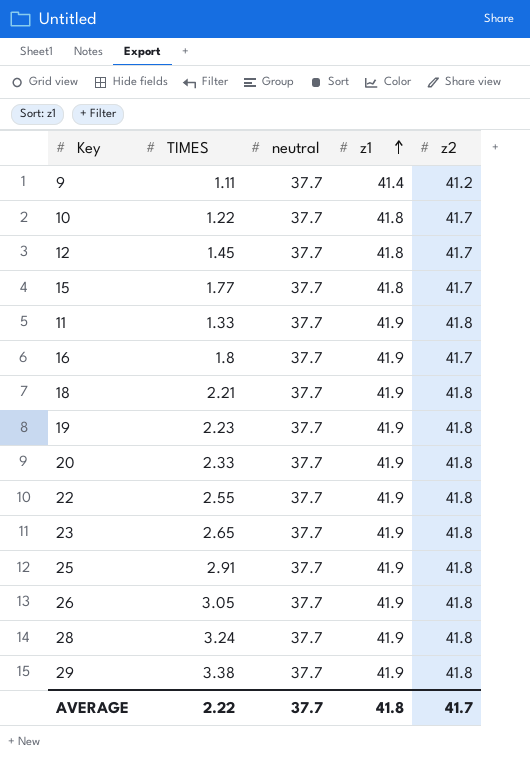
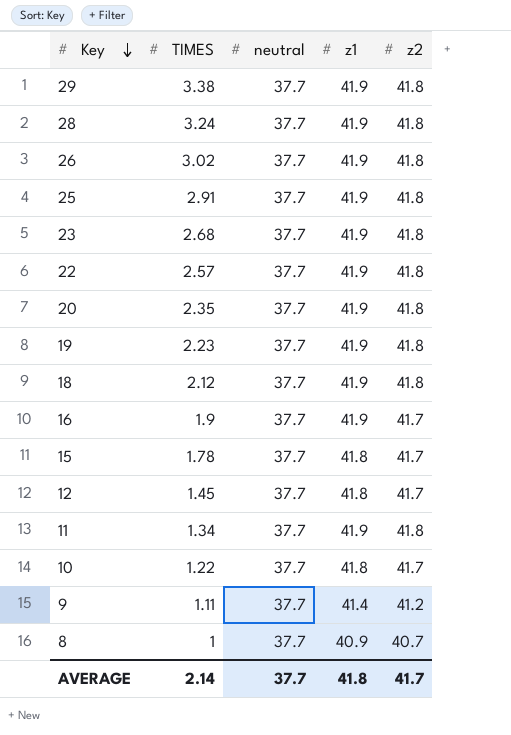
row order: z1 ascending -> Key descending
26 | TIMES: 3.05 -> 3.02
23 | TIMES: 2.65 -> 2.68
22 | TIMES: 2.55 -> 2.57
20 | TIMES: 2.33 -> 2.35
18 | TIMES: 2.21 -> 2.12
16 | TIMES: 1.8 -> 1.9
15 | TIMES: 1.77 -> 1.78
11 | TIMES: 1.33 -> 1.34
row 8: none -> 1 | 37.7 | 40.9 | 40.7
AVERAGE | TIMES: 2.22 -> 2.14

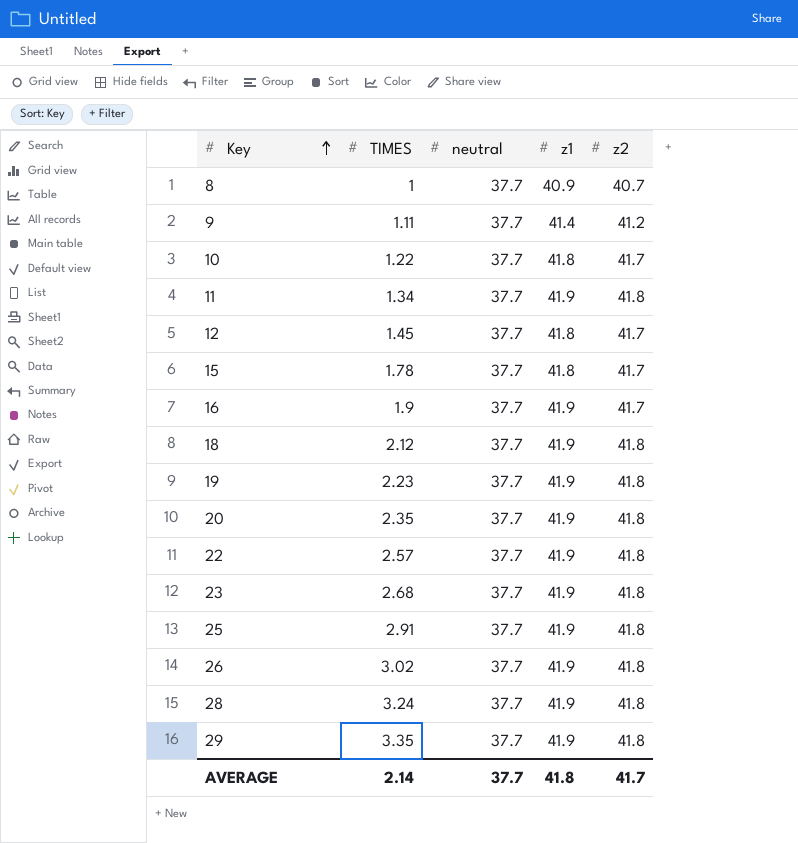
row order: Key descending -> Key ascending
29 | TIMES: 3.38 -> 3.35

